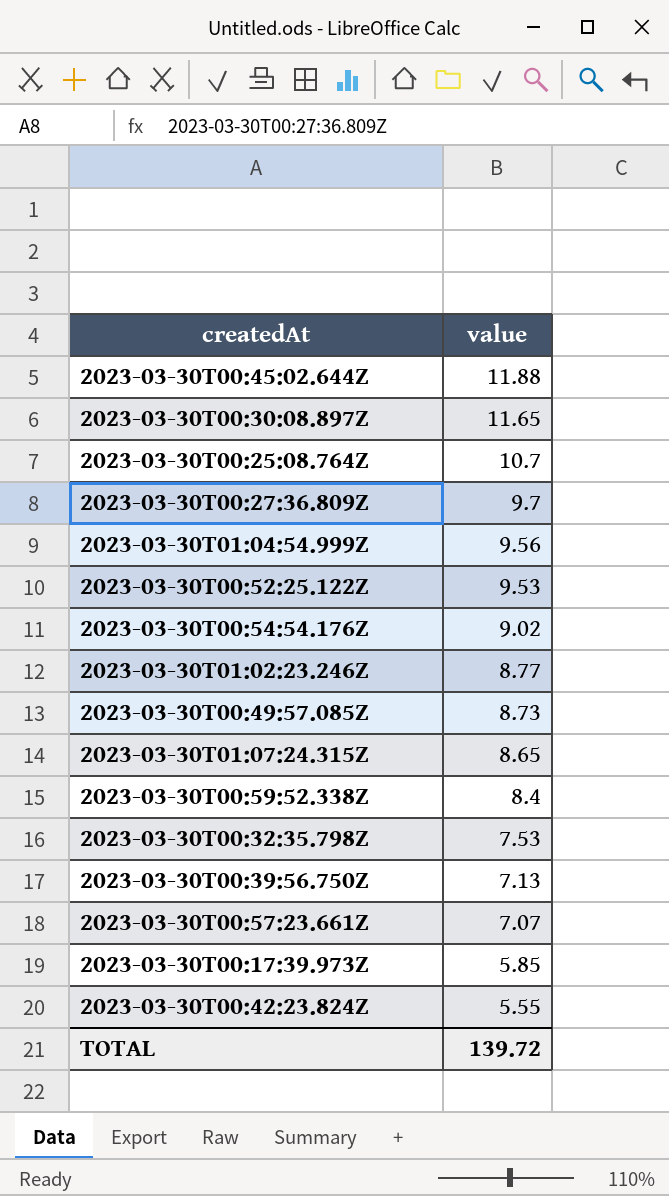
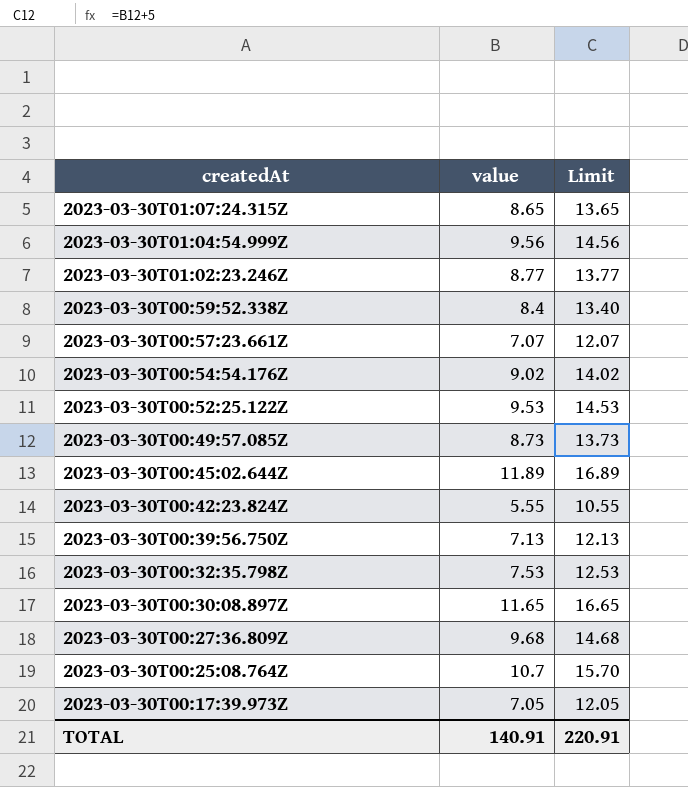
row order: value descending -> createdAt descending
column Limit | formula: none -> [value] + 5
2023-03-30T00:45:02.644Z | value: 11.88 -> 11.89
2023-03-30T00:27:36.809Z | value: 9.7 -> 9.68
2023-03-30T00:17:39.973Z | value: 5.85 -> 7.05
TOTAL | value: 139.72 -> 140.91

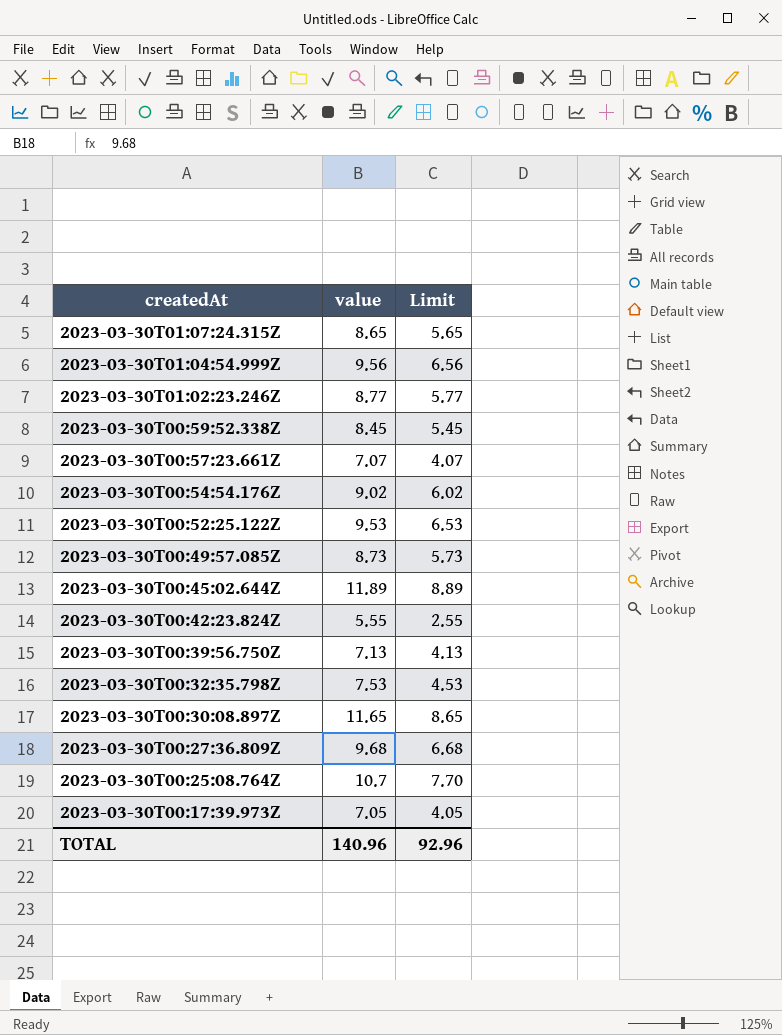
column Limit | formula: [value] + 5 -> [value] - 3
2023-03-30T00:59:52.338Z | value: 8.4 -> 8.45
TOTAL | value: 140.91 -> 140.96
TOTAL | Limit: 220.91 -> 92.96

